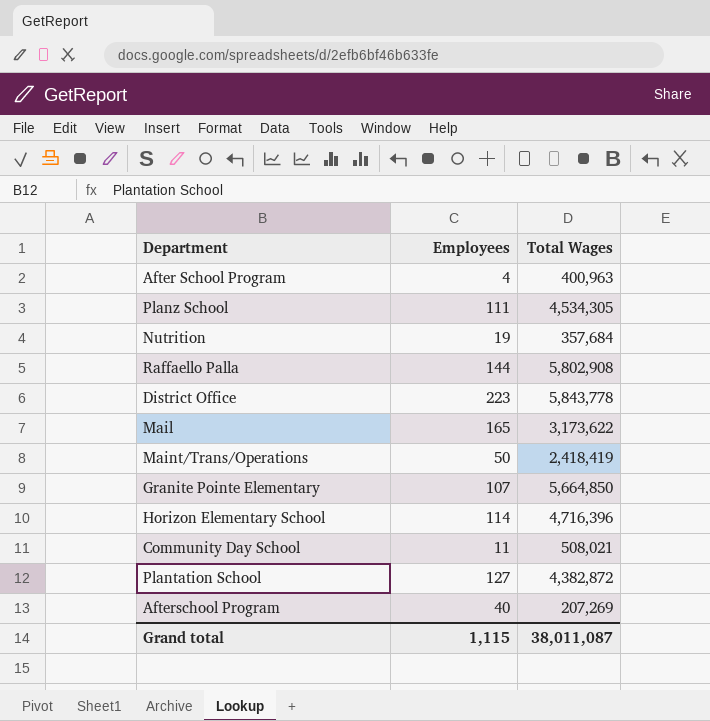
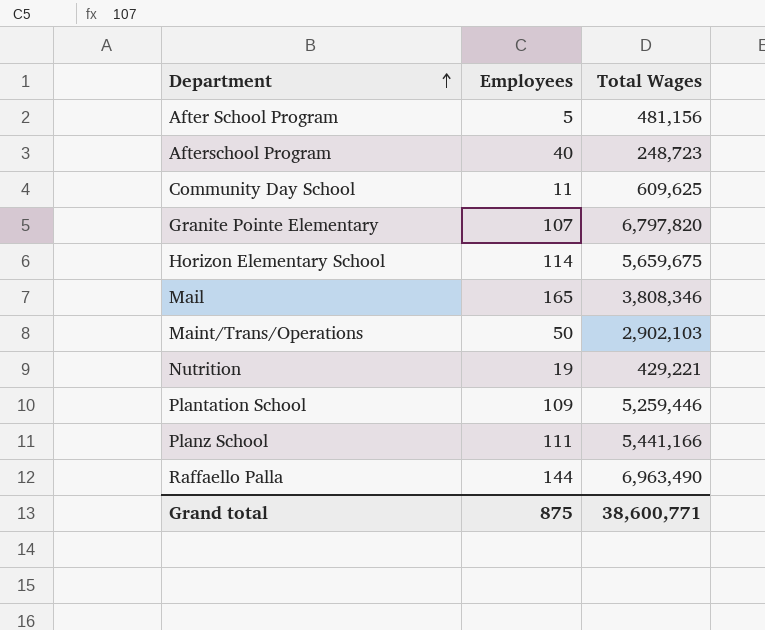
row order: none -> Department ascending
row District Office: 223 | 5,843,778 -> none
After School Program | Employees: 4 -> 5
After School Program | Total Wages: 400,963 -> 481,156
Afterschool Program | Total Wages: 207,269 -> 248,723
Community Day School | Total Wages: 508,021 -> 609,625
Granite Pointe Elementary | Total Wages: 5,664,850 -> 6,797,820
Horizon Elementary School | Total Wages: 4,716,396 -> 5,659,675
Mail | Total Wages: 3,173,622 -> 3,808,346
Maint/Trans/Operations | Total Wages: 2,418,419 -> 2,902,103
Nutrition | Total Wages: 357,684 -> 429,221
Plantation School | Employees: 127 -> 109
Plantation School | Total Wages: 4,382,872 -> 5,259,446
Planz School | Total Wages: 4,534,305 -> 5,441,166
Raffaello Palla | Total Wages: 5,802,908 -> 6,963,490
Grand total | Employees: 1,115 -> 875
Grand total | Total Wages: 38,011,087 -> 38,600,771

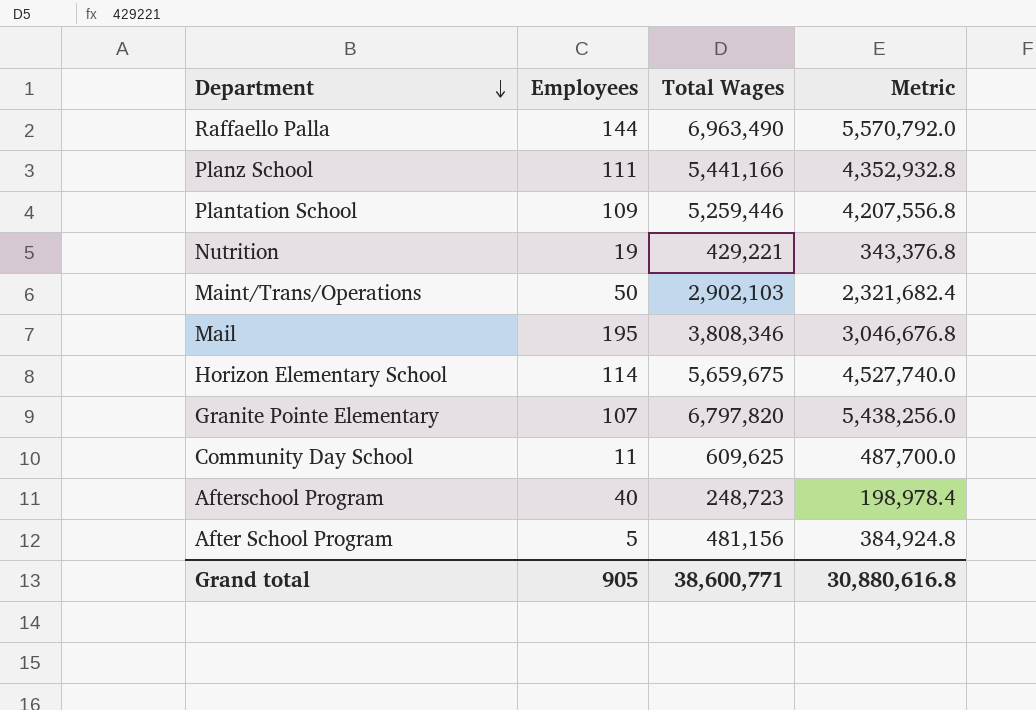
row order: Department ascending -> Department descending
column Metric | formula: none -> [Total Wages] * 0.8
Mail | Employees: 165 -> 195
Grand total | Employees: 875 -> 905

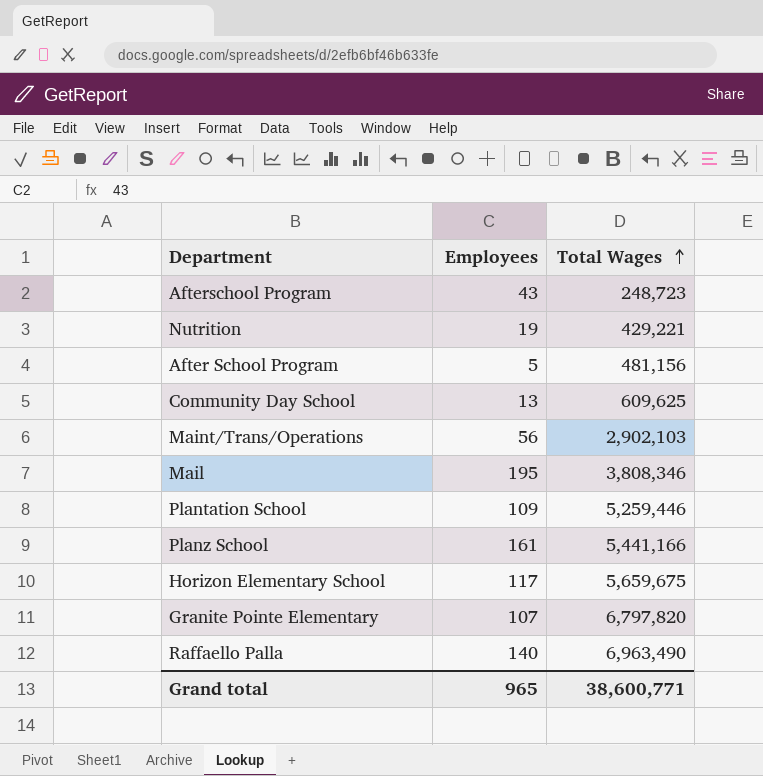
row order: Department descending -> Total Wages ascending
column Metric | formula: [Total Wages] * 0.8 -> none
Afterschool Program | Employees: 40 -> 43
Community Day School | Employees: 11 -> 13
Maint/Trans/Operations | Employees: 50 -> 56
Planz School | Employees: 111 -> 161
Horizon Elementary School | Employees: 114 -> 117
Raffaello Palla | Employees: 144 -> 140
Grand total | Employees: 905 -> 965

